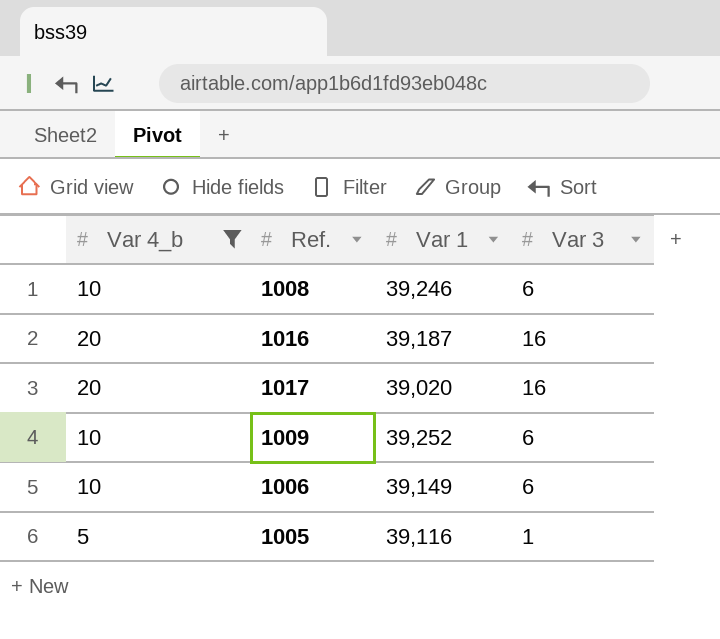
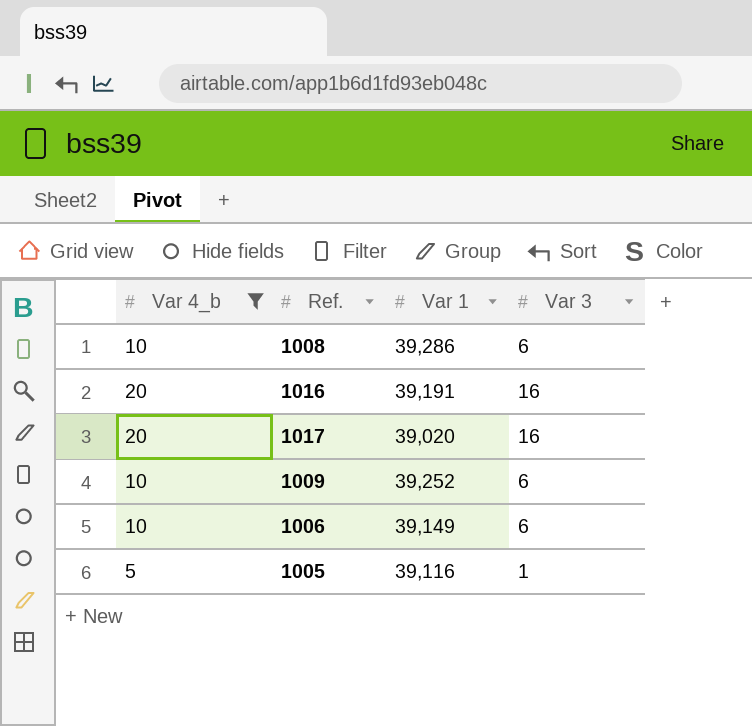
1008 | Var 1: 39,246 -> 39,286
1016 | Var 1: 39,187 -> 39,191

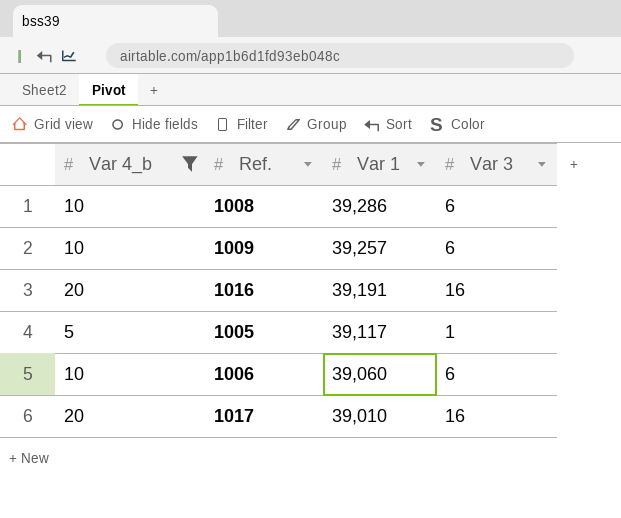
row order: none -> Var 1 descending
1009 | Var 1: 39,252 -> 39,257
1005 | Var 1: 39,116 -> 39,117
1006 | Var 1: 39,149 -> 39,060
1017 | Var 1: 39,020 -> 39,010

